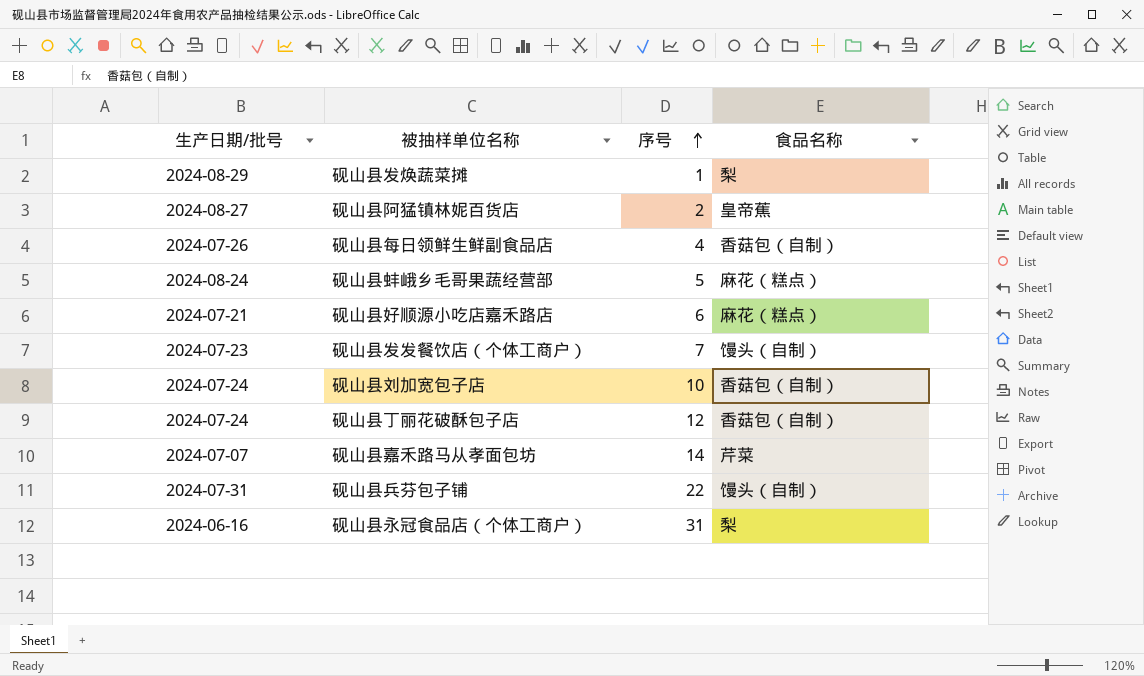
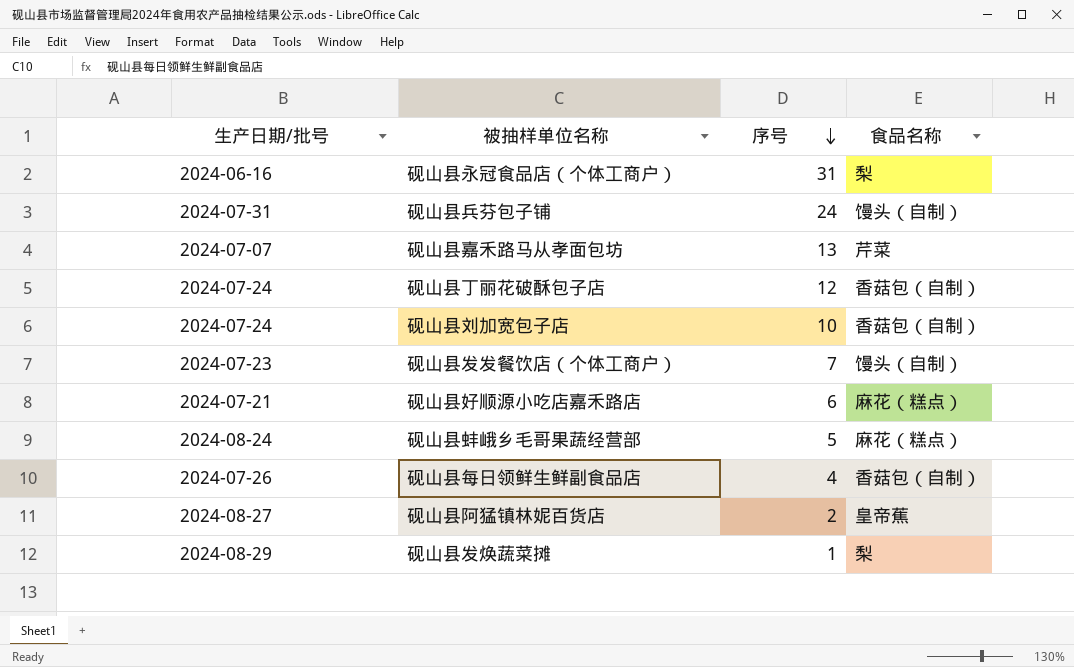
row order: 序号 ascending -> 序号 descending
砚山县兵芬包子铺 | 序号: 22 -> 24
砚山县嘉禾路马从孝面包坊 | 序号: 14 -> 13

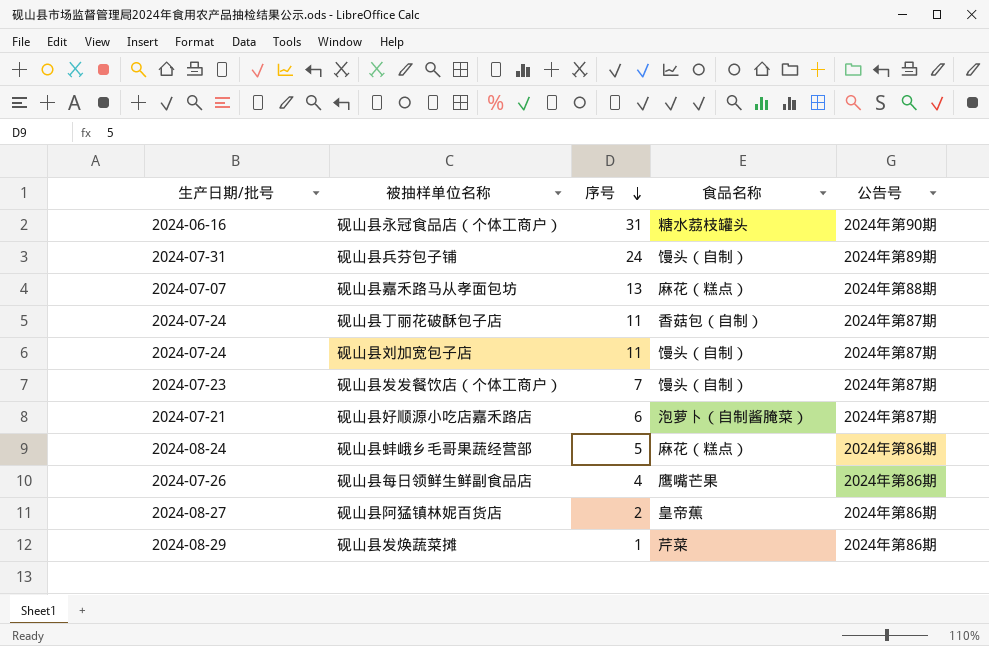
column 公告号 | position: none -> 5
砚山县永冠食品店（个体工商户） | 食品名称: 梨 -> 糖水荔枝罐头
砚山县嘉禾路马从孝面包坊 | 食品名称: 芹菜 -> 麻花（糕点）
砚山县丁丽花破酥包子店 | 序号: 12 -> 11
砚山县刘加宽包子店 | 序号: 10 -> 11
砚山县刘加宽包子店 | 食品名称: 香菇包（自制） -> 馒头（自制）
砚山县好顺源小吃店嘉禾路店 | 食品名称: 麻花（糕点） -> 泡萝卜（自制酱腌菜）
砚山县每日领鲜生鲜副食品店 | 食品名称: 香菇包（自制） -> 鹰嘴芒果
砚山县发焕蔬菜摊 | 食品名称: 梨 -> 芹菜

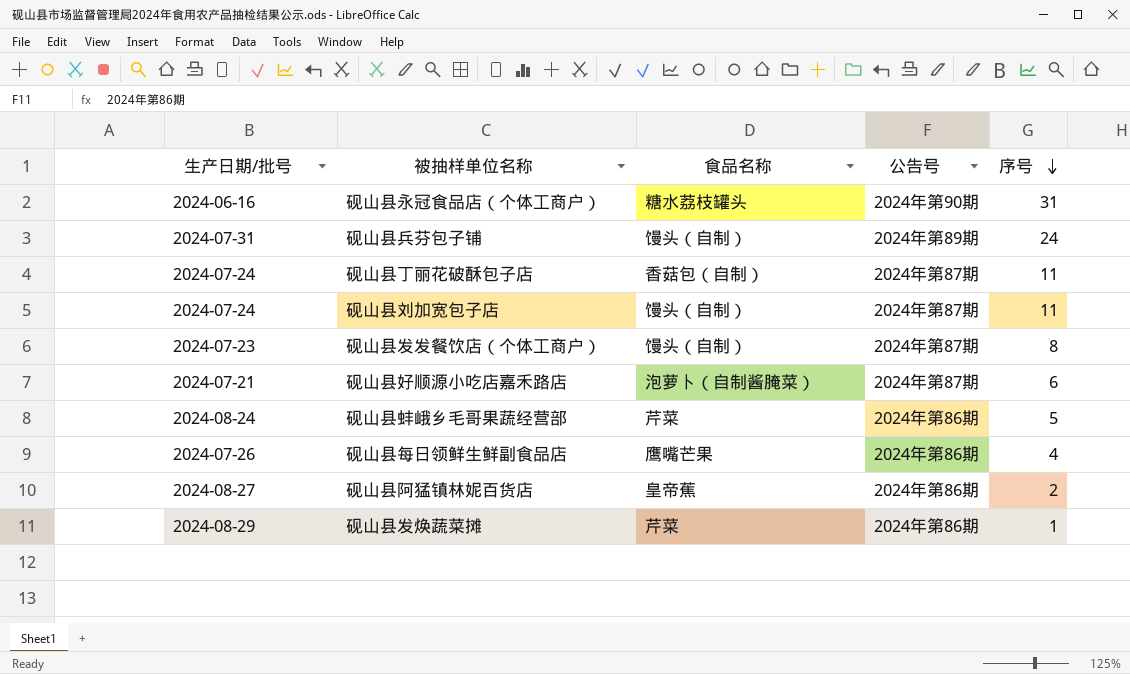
column 序号 | position: 3 -> 5
row 砚山县嘉禾路马从孝面包坊: 2024-07-07 | 13 | 麻花（糕点） | 2024年第88期 -> none
砚山县发发餐饮店（个体工商户） | 序号: 7 -> 8
砚山县蚌峨乡毛哥果蔬经营部 | 食品名称: 麻花（糕点） -> 芹菜

